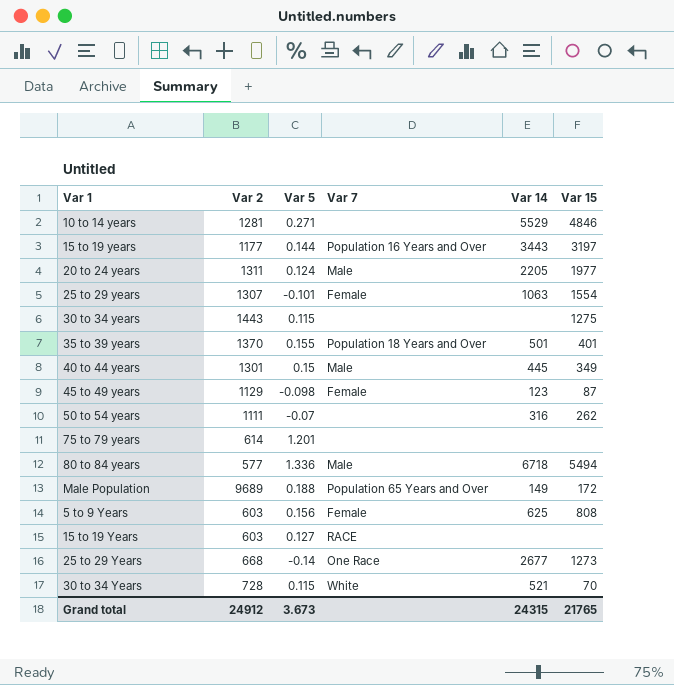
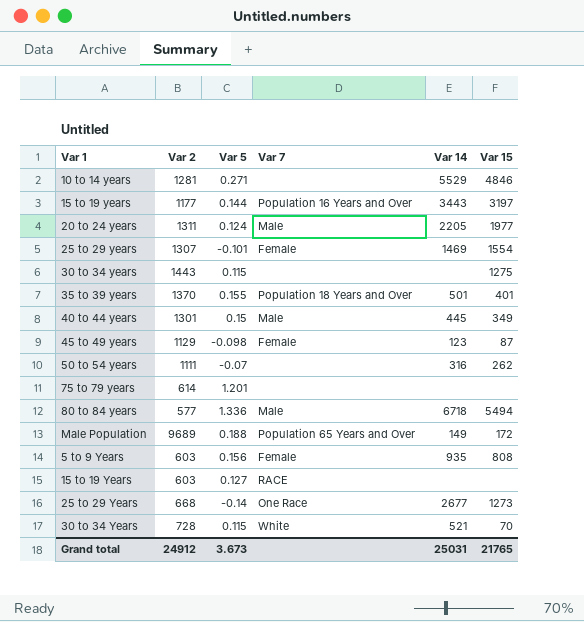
25 to 29 years | Var 14: 1063 -> 1469
5 to 9 Years | Var 14: 625 -> 935
Grand total | Var 14: 24315 -> 25031

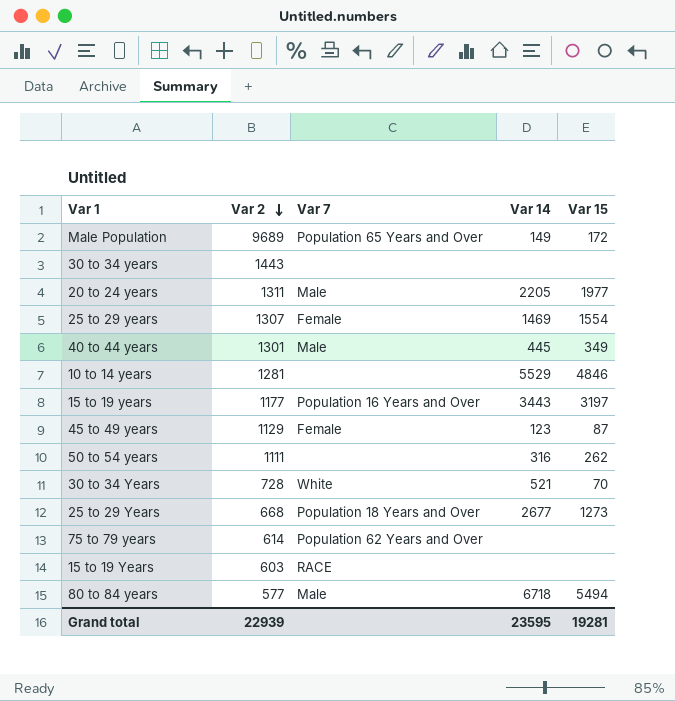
row order: none -> Var 2 descending
column Var 5 | position: 3 -> none
row 35 to 39 years: 1370 | 0.155 | Population 18 Years and Over | 501 | 401 -> none
row 5 to 9 Years: 603 | 0.156 | Female | 935 | 808 -> none
30 to 34 years | Var 15: 1275 -> none
25 to 29 Years | Var 7: One Race -> Population 18 Years and Over
75 to 79 years | Var 7: none -> Population 62 Years and Over
Grand total | Var 2: 24912 -> 22939
Grand total | Var 14: 25031 -> 23595
Grand total | Var 15: 21765 -> 19281

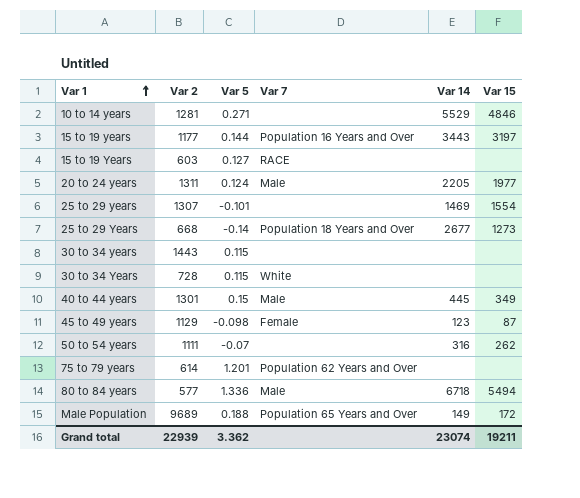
row order: Var 2 descending -> Var 1 ascending
column Var 5 | position: none -> 3
25 to 29 years | Var 7: Female -> none
30 to 34 Years | Var 14: 521 -> none
30 to 34 Years | Var 15: 70 -> none
Grand total | Var 14: 23595 -> 23074
Grand total | Var 15: 19281 -> 19211

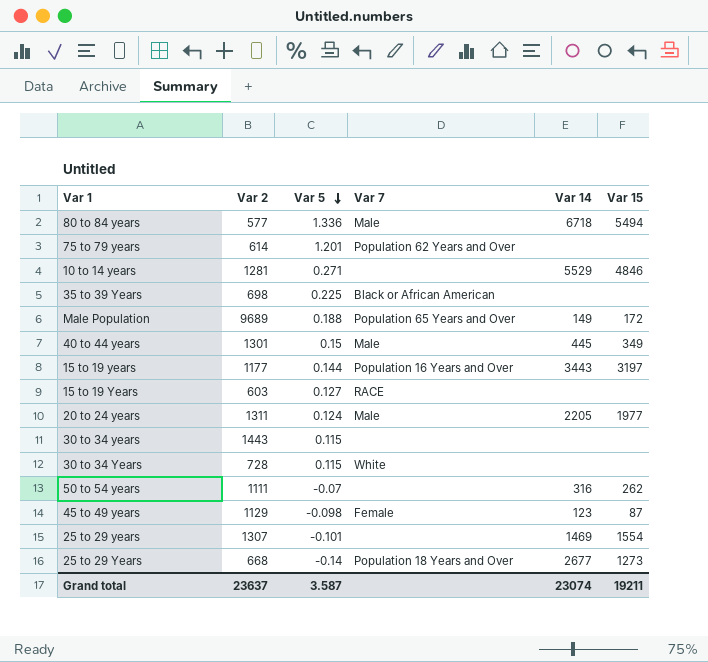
row order: Var 1 ascending -> Var 5 descending
row 35 to 39 Years: none -> 698 | 0.225 | Black or African American | none | none
Grand total | Var 2: 22939 -> 23637
Grand total | Var 5: 3.362 -> 3.587

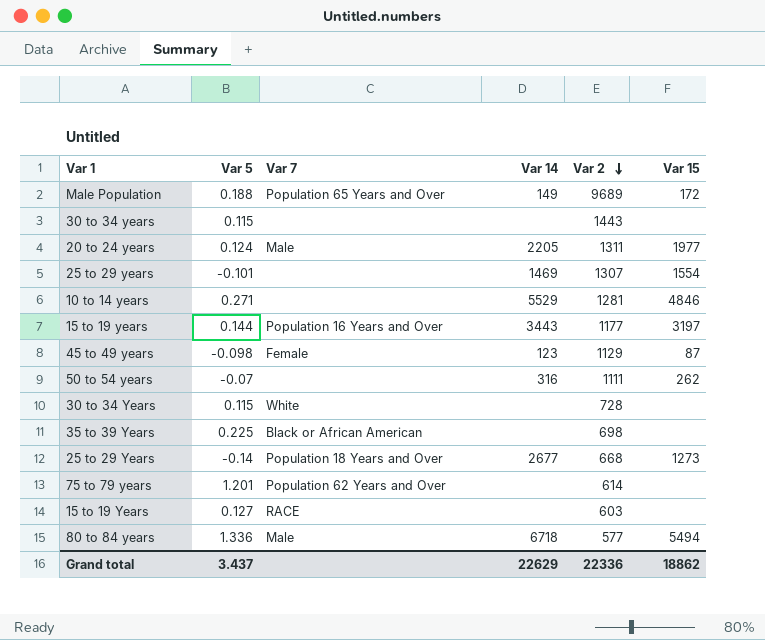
row order: Var 5 descending -> Var 2 descending
column Var 2 | position: 2 -> 5
row 40 to 44 years: 1301 | 0.15 | Male | 445 | 349 -> none
Grand total | Var 5: 3.587 -> 3.437
Grand total | Var 14: 23074 -> 22629
Grand total | Var 2: 23637 -> 22336
Grand total | Var 15: 19211 -> 18862

